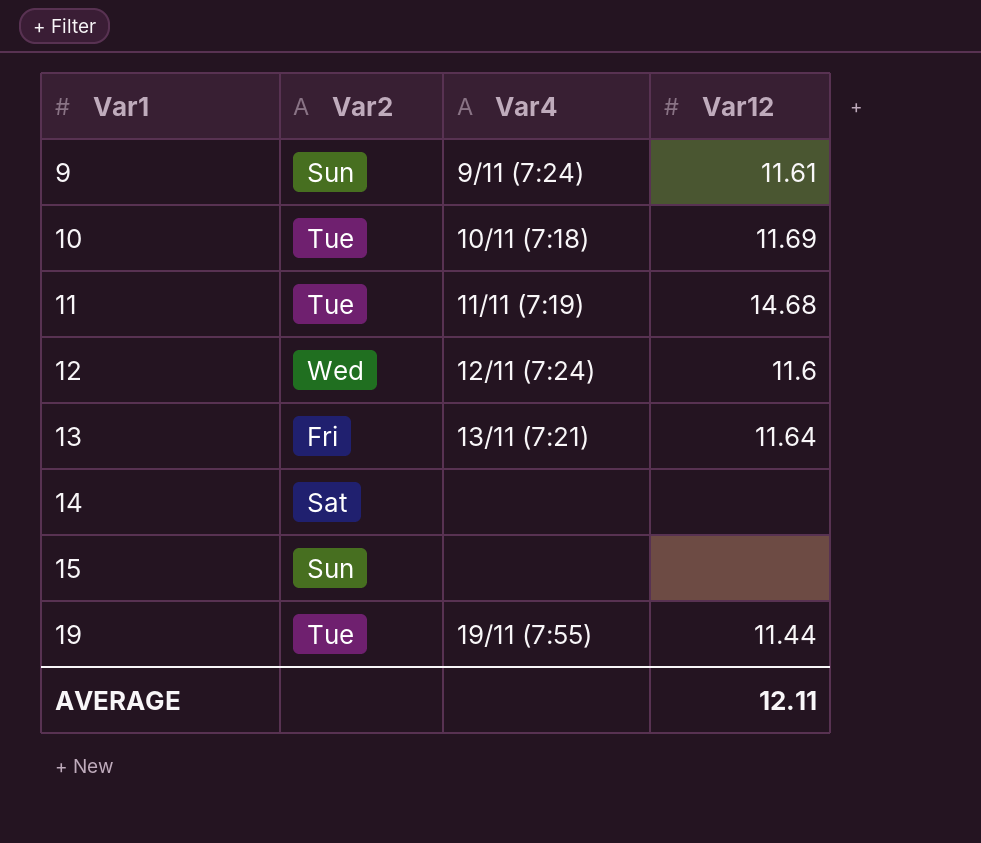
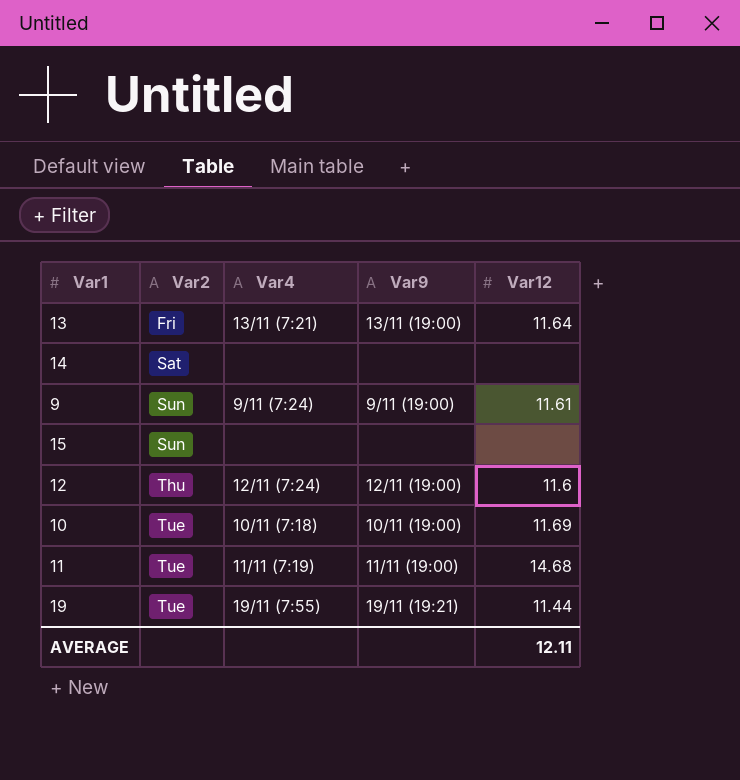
row order: Var1 ascending -> Var2 ascending
column Var9 | position: none -> 4
12 | Var2: Wed -> Thu

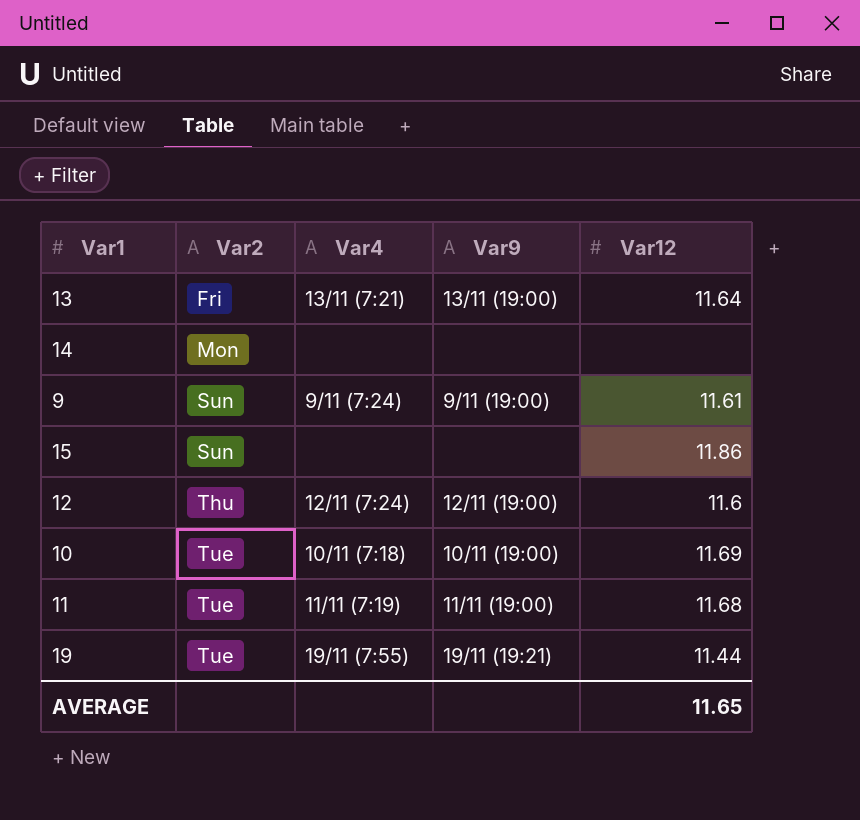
14 | Var2: Sat -> Mon
15 | Var12: none -> 11.86
11 | Var12: 14.68 -> 11.68
AVERAGE | Var12: 12.11 -> 11.65

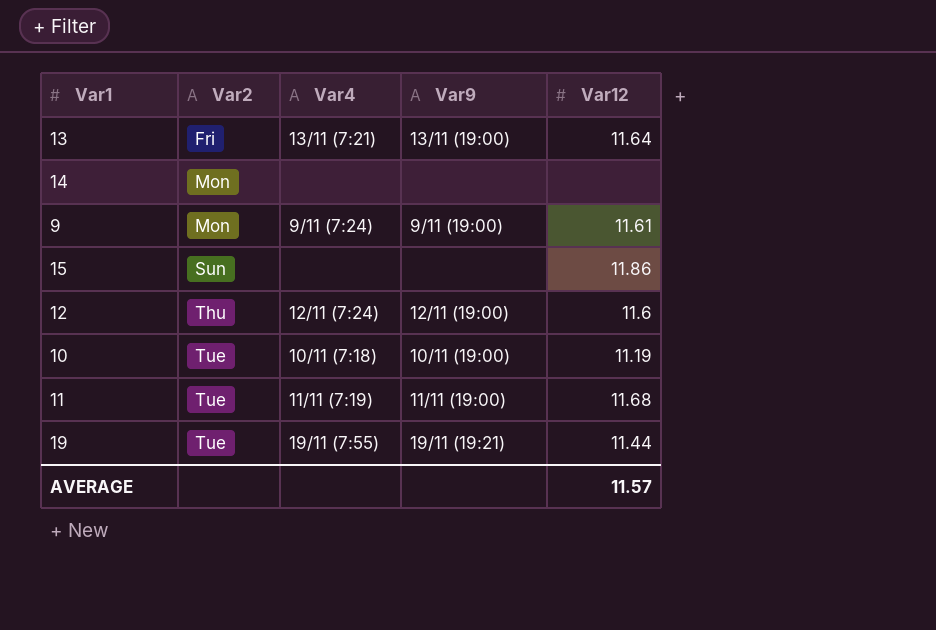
9 | Var2: Sun -> Mon
10 | Var12: 11.69 -> 11.19
AVERAGE | Var12: 11.65 -> 11.57

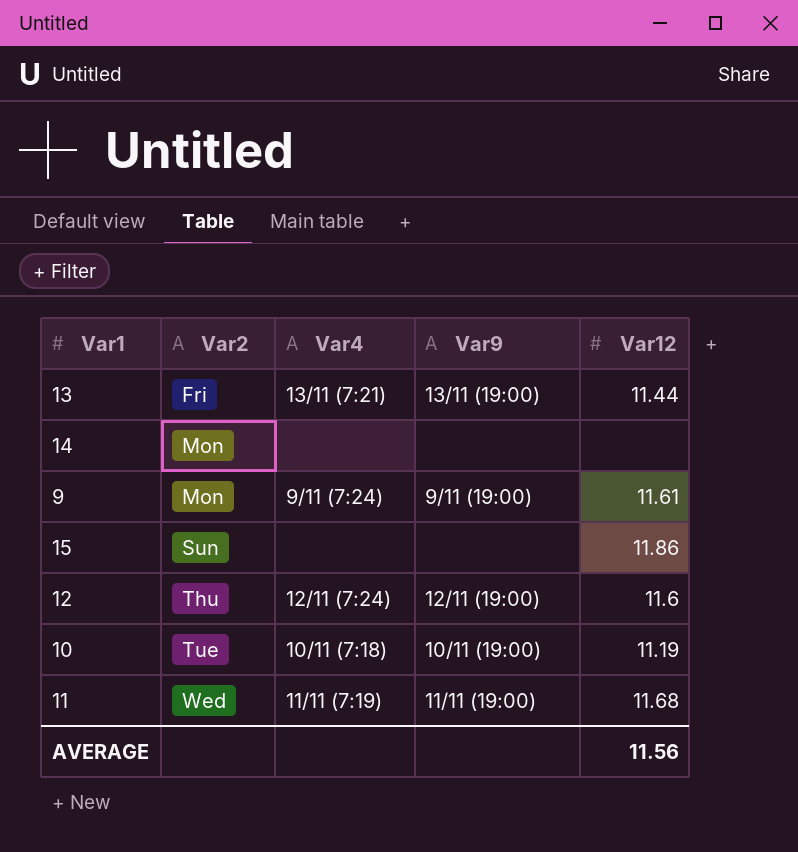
row 19: Tue | 19/11 (7:55) | 19/11 (19:21) | 11.44 -> none
13 | Var12: 11.64 -> 11.44
11 | Var2: Tue -> Wed
AVERAGE | Var12: 11.57 -> 11.56

